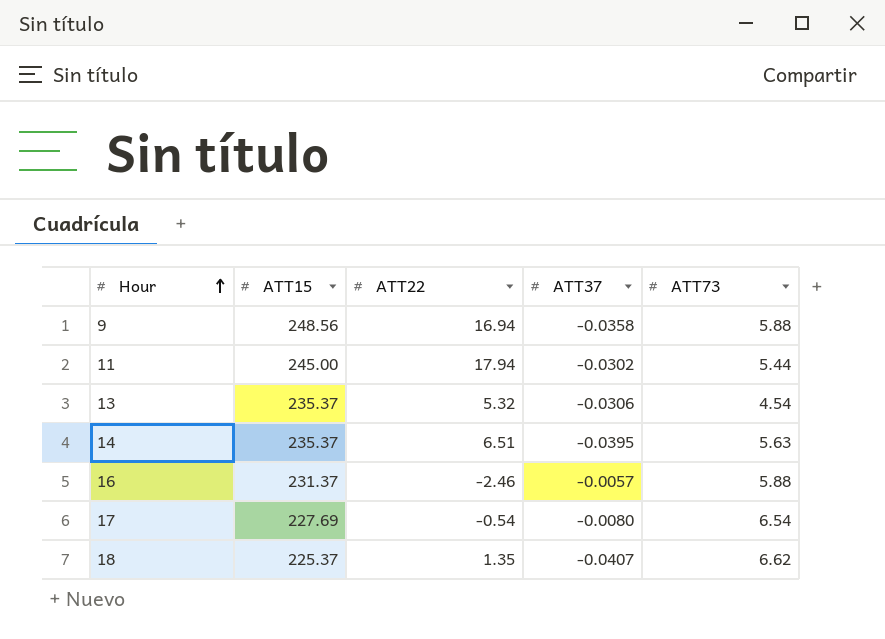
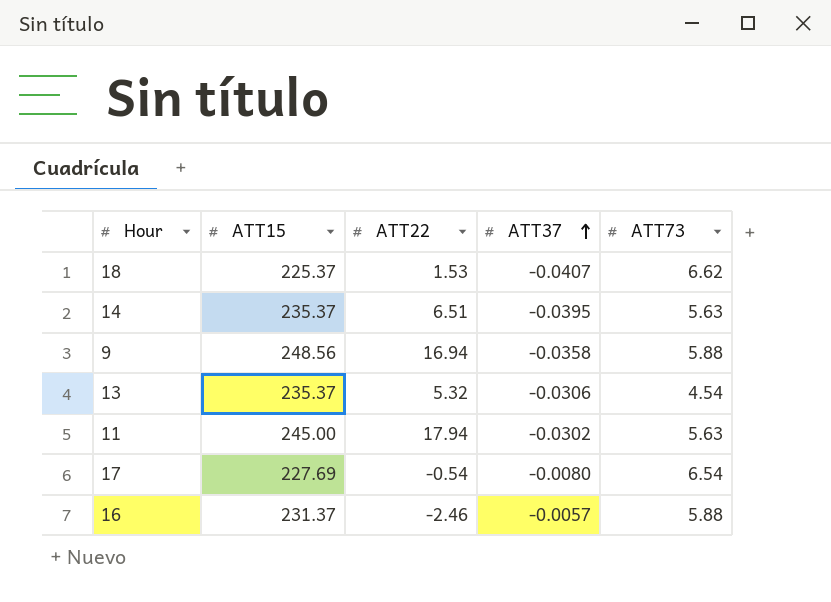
row order: Hour ascending -> ATT37 ascending
18 | ATT22: 1.35 -> 1.53
11 | ATT73: 5.44 -> 5.63

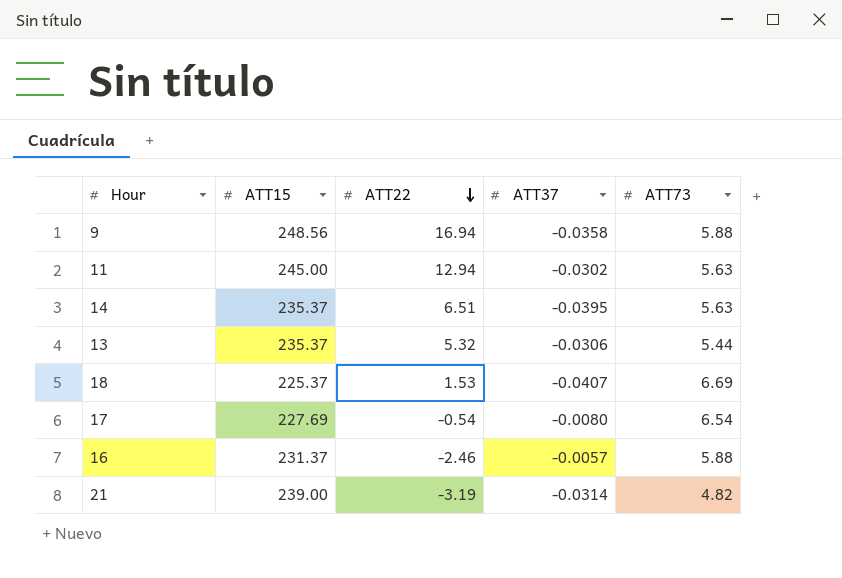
row order: ATT37 ascending -> ATT22 descending
11 | ATT22: 17.94 -> 12.94
13 | ATT73: 4.54 -> 5.44
18 | ATT73: 6.62 -> 6.69
row 21: none -> 239.00 | -3.19 | -0.0314 | 4.82

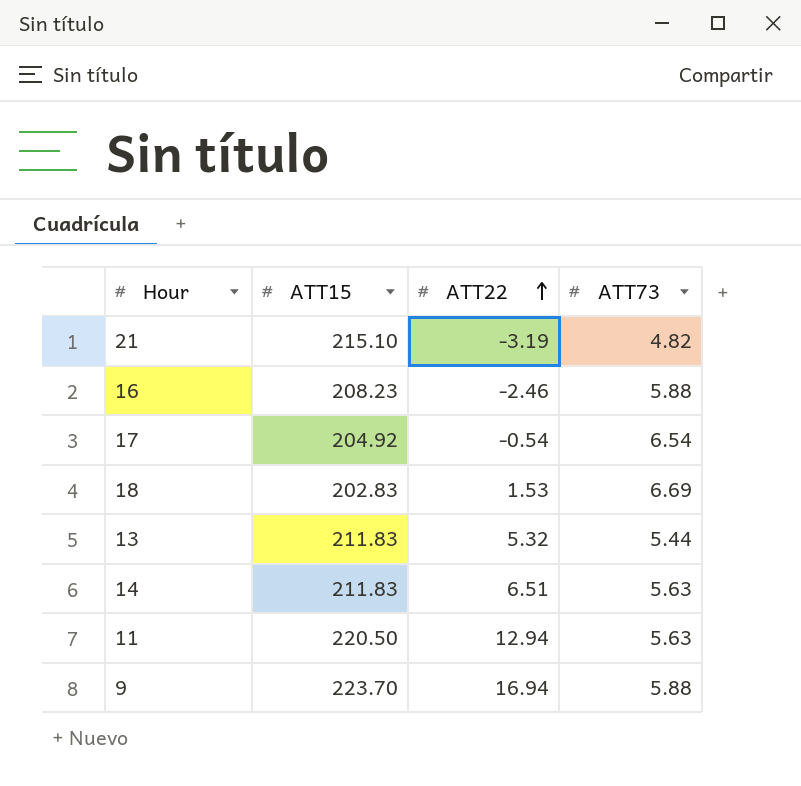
row order: ATT22 descending -> ATT22 ascending
column ATT37 | position: 4 -> none
21 | ATT15: 239.00 -> 215.10
16 | ATT15: 231.37 -> 208.23
17 | ATT15: 227.69 -> 204.92
18 | ATT15: 225.37 -> 202.83
13 | ATT15: 235.37 -> 211.83
14 | ATT15: 235.37 -> 211.83
11 | ATT15: 245.00 -> 220.50
9 | ATT15: 248.56 -> 223.70

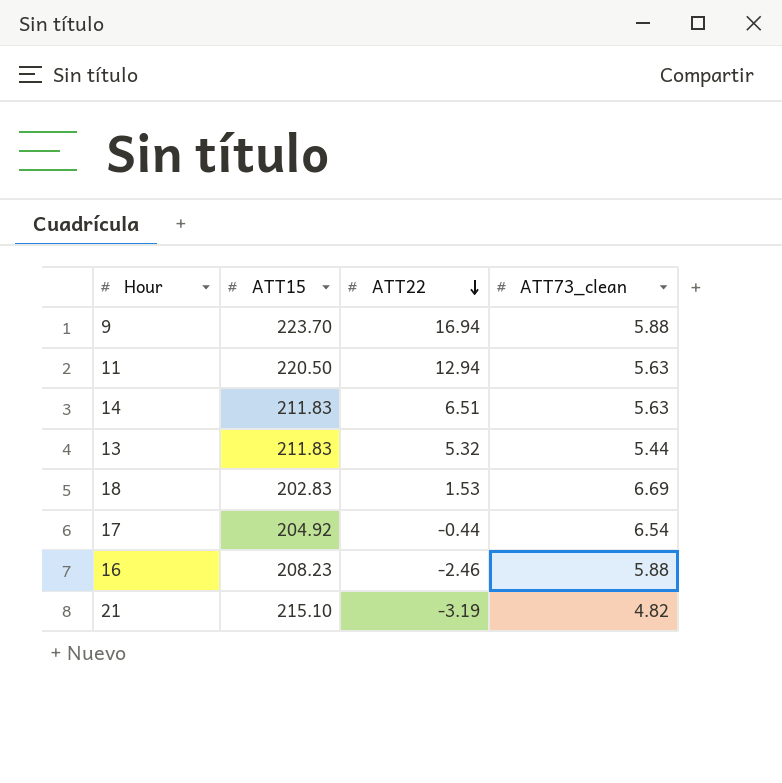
row order: ATT22 ascending -> ATT22 descending
column name: ATT73 -> ATT73_clean
17 | ATT22: -0.54 -> -0.44

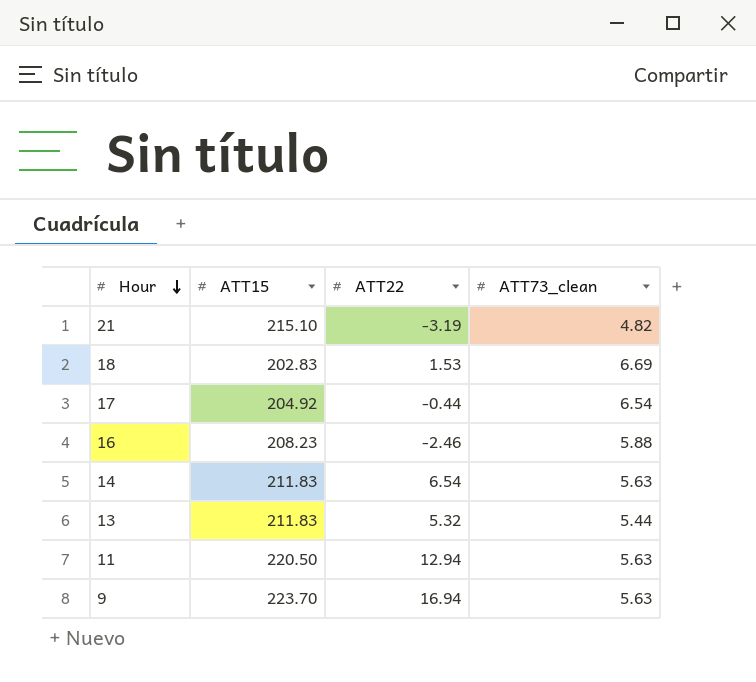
row order: ATT22 descending -> Hour descending
14 | ATT22: 6.51 -> 6.54
9 | ATT73_clean: 5.88 -> 5.63

